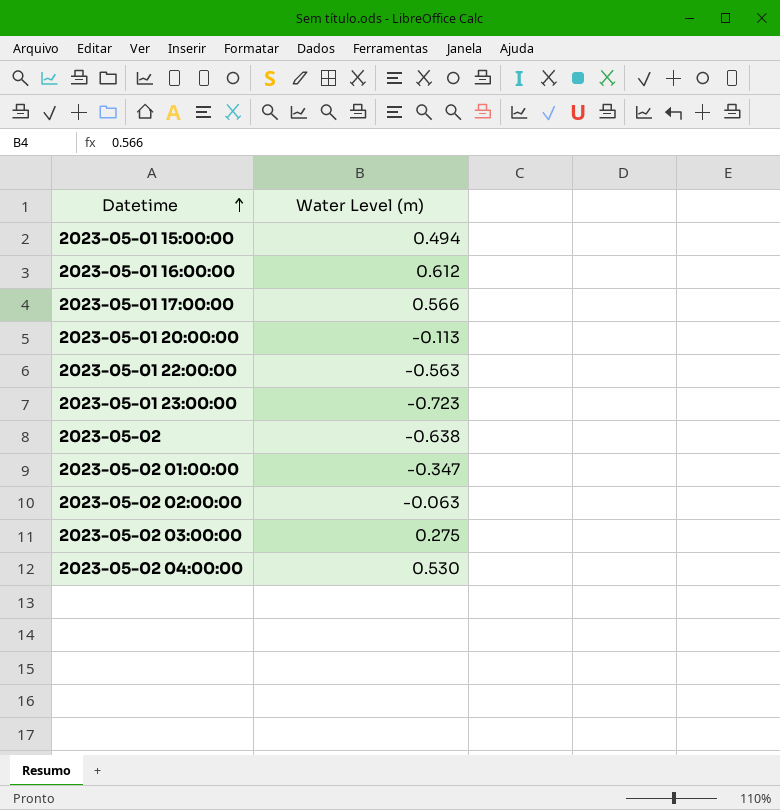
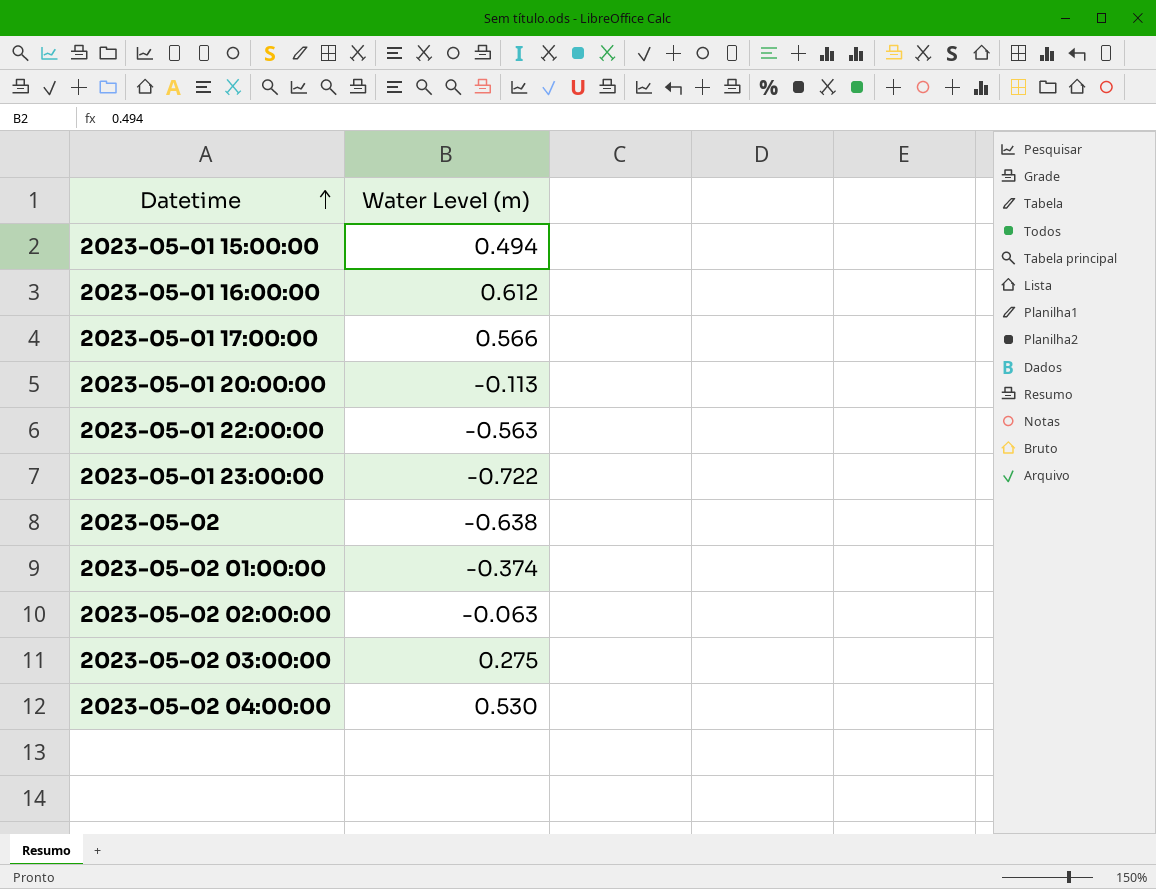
2023-05-01 23:00:00 | Water Level (m): -0.723 -> -0.722
2023-05-02 01:00:00 | Water Level (m): -0.347 -> -0.374

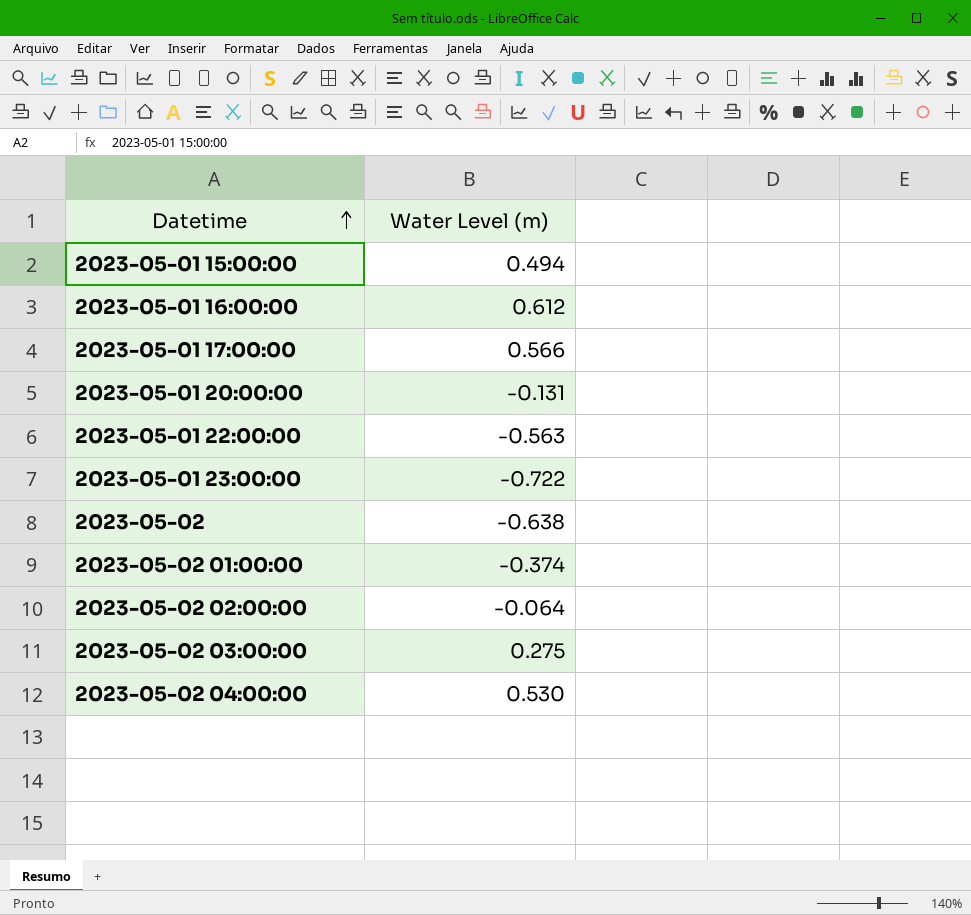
2023-05-01 20:00:00 | Water Level (m): -0.113 -> -0.131
2023-05-02 02:00:00 | Water Level (m): -0.063 -> -0.064

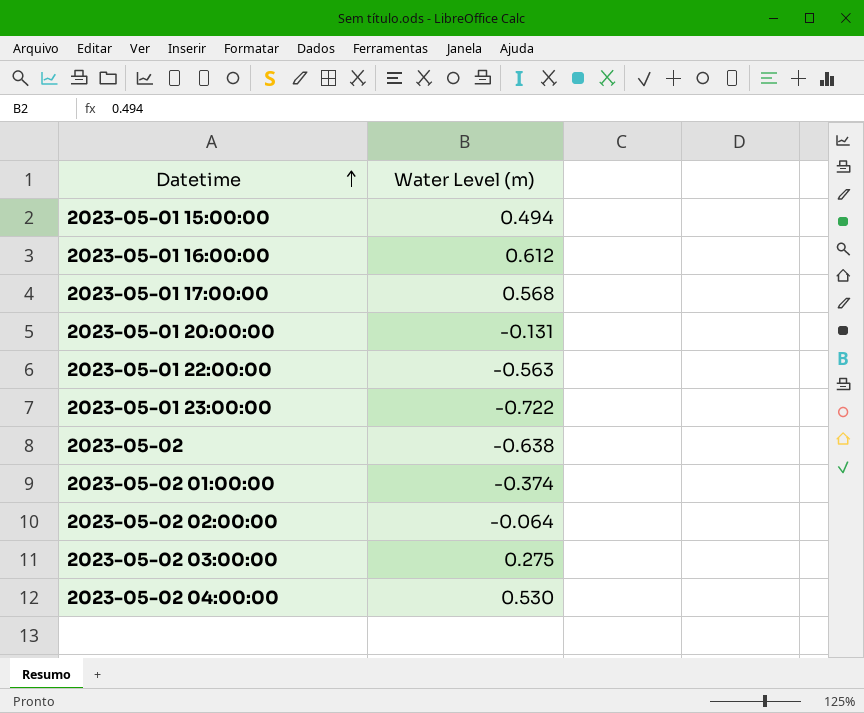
2023-05-01 17:00:00 | Water Level (m): 0.566 -> 0.568

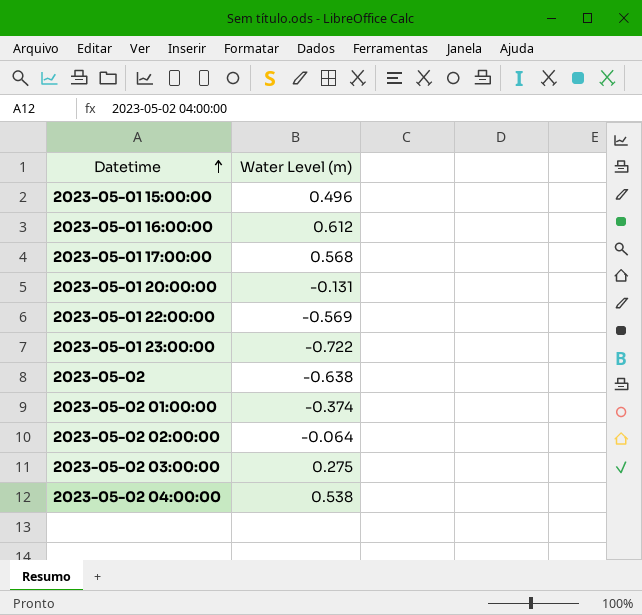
2023-05-01 15:00:00 | Water Level (m): 0.494 -> 0.496
2023-05-01 22:00:00 | Water Level (m): -0.563 -> -0.569
2023-05-02 04:00:00 | Water Level (m): 0.530 -> 0.538

